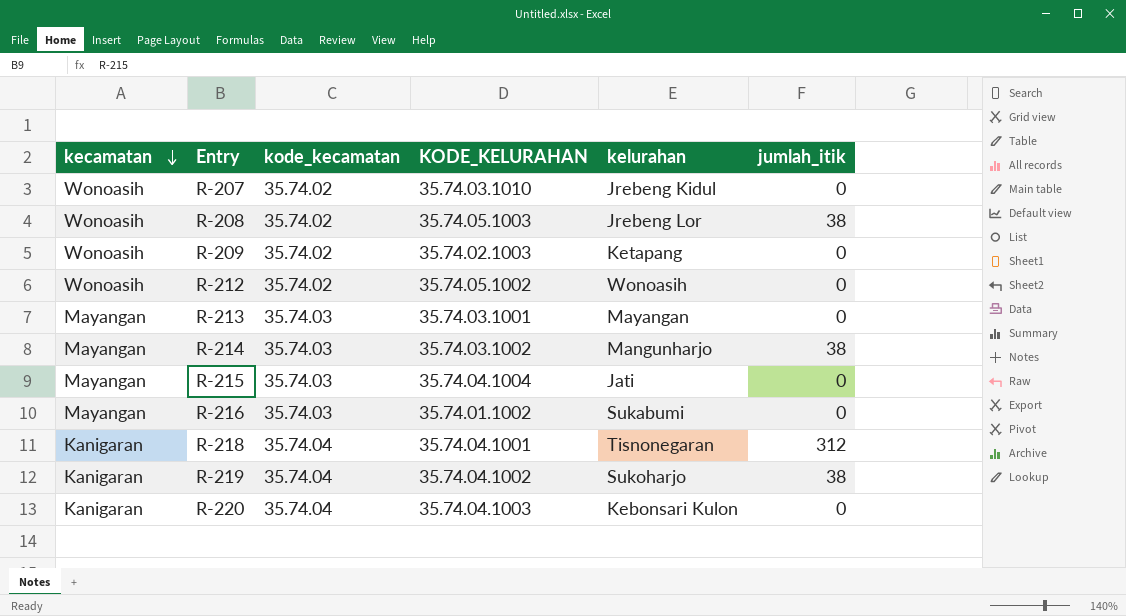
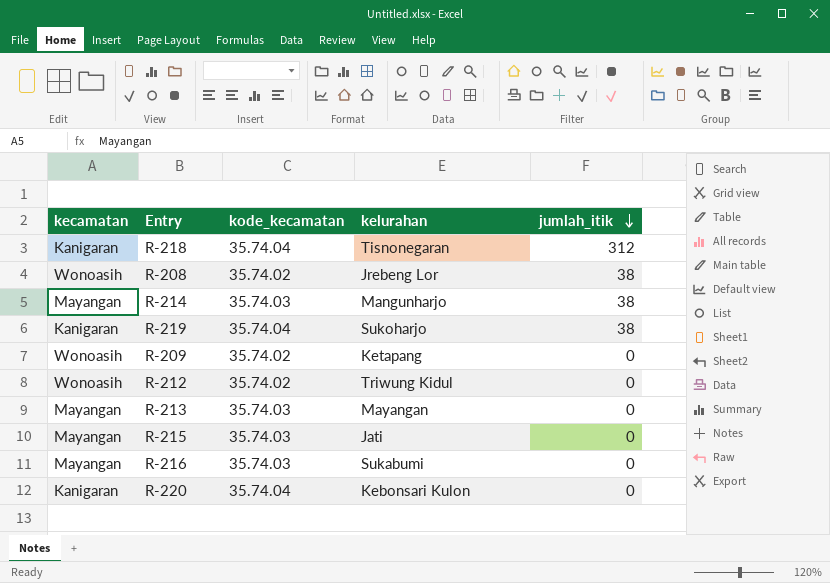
row order: kecamatan descending -> jumlah_itik descending
column KODE_KELURAHAN | position: 4 -> none
row R-207: Wonoasih | 35.74.02 | 35.74.03.1010 | Jrebeng Kidul | 0 -> none
R-212 | kelurahan: Wonoasih -> Triwung Kidul

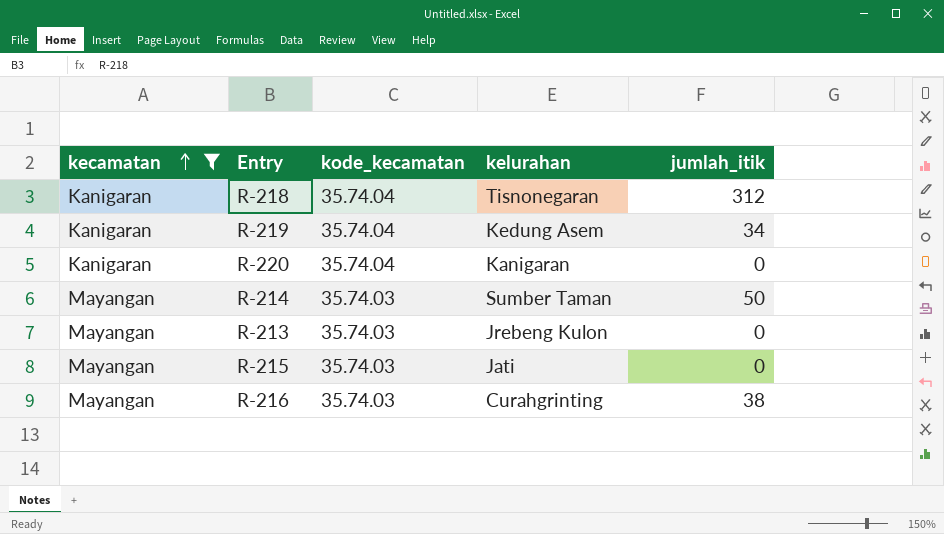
filter: none -> kecamatan != Wonoasih
row order: jumlah_itik descending -> kecamatan ascending
R-219 | kelurahan: Sukoharjo -> Kedung Asem
R-219 | jumlah_itik: 38 -> 34
R-220 | kelurahan: Kebonsari Kulon -> Kanigaran
R-214 | kelurahan: Mangunharjo -> Sumber Taman
R-214 | jumlah_itik: 38 -> 50
R-213 | kelurahan: Mayangan -> Jrebeng Kulon
R-216 | kelurahan: Sukabumi -> Curahgrinting
R-216 | jumlah_itik: 0 -> 38

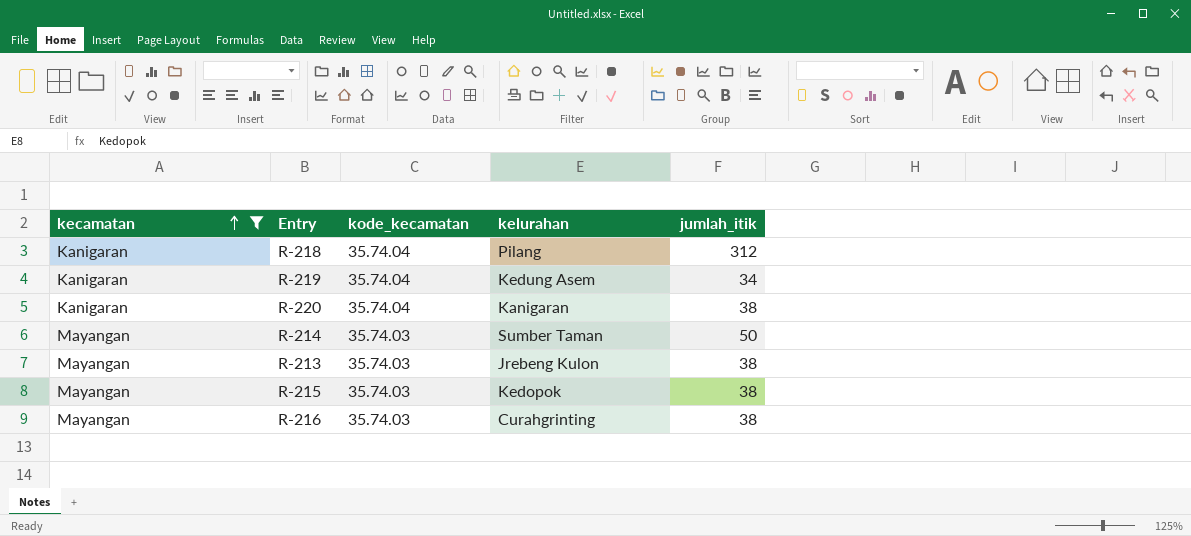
R-218 | kelurahan: Tisnonegaran -> Pilang
R-220 | jumlah_itik: 0 -> 38
R-213 | jumlah_itik: 0 -> 38
R-215 | kelurahan: Jati -> Kedopok
R-215 | jumlah_itik: 0 -> 38

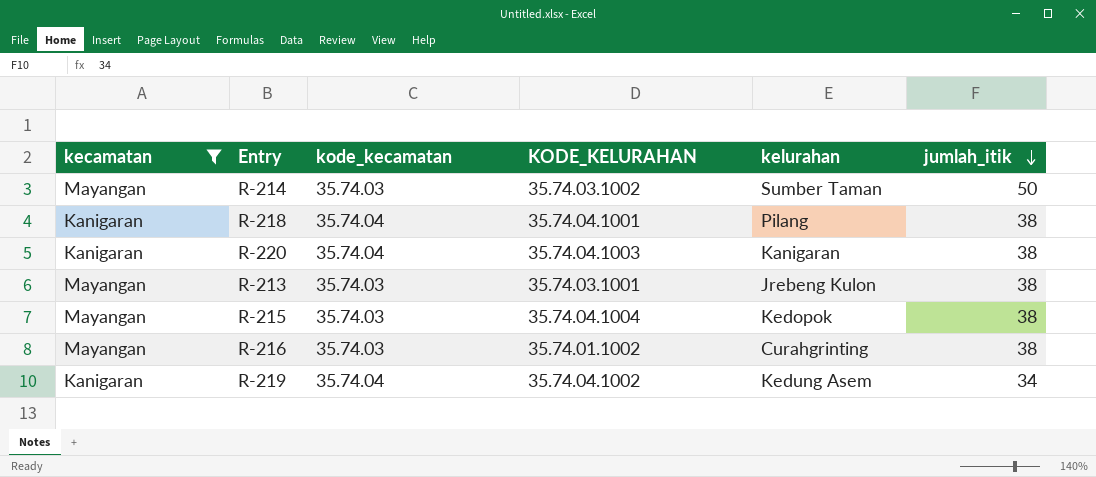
row order: kecamatan ascending -> jumlah_itik descending
column KODE_KELURAHAN | position: none -> 4
R-218 | jumlah_itik: 312 -> 38

